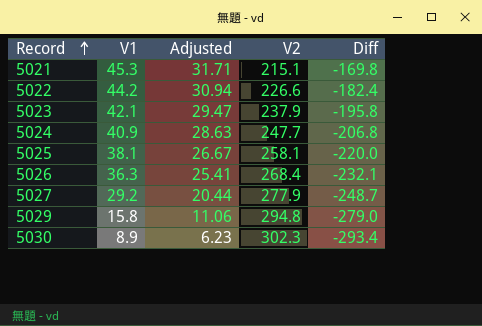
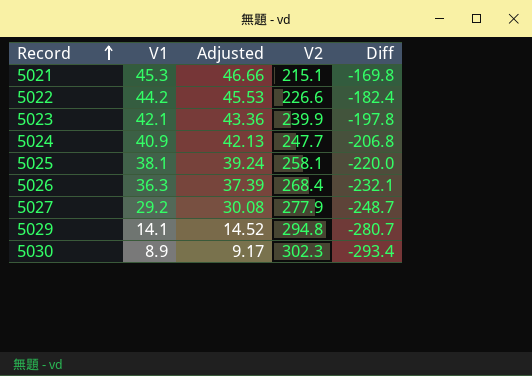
column Adjusted | formula: [V1] * 0.7 -> [V1] * 1.03
5023 | V2: 237.9 -> 239.9
5023 | Diff: -195.8 -> -197.8
5029 | V1: 15.8 -> 14.1
5029 | Diff: -279.0 -> -280.7

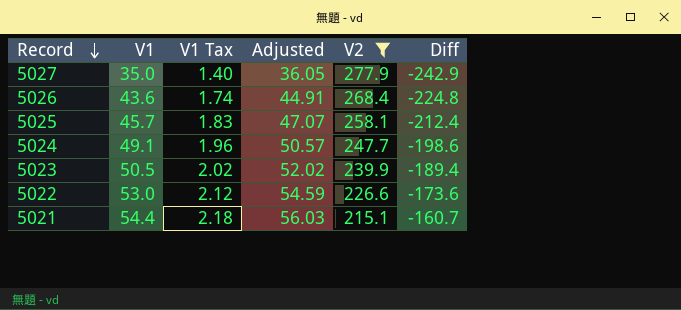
filter: none -> V2 <= 277.9
row order: Record ascending -> Record descending
column V1 Tax | formula: none -> [V1] * 0.04
5027 | V1: 29.2 -> 35.0
5027 | Adjusted: 30.08 -> 36.05
5027 | Diff: -248.7 -> -242.9
5026 | V1: 36.3 -> 43.6
5026 | Adjusted: 37.39 -> 44.91
5026 | Diff: -232.1 -> -224.8
5025 | V1: 38.1 -> 45.7
5025 | Adjusted: 39.24 -> 47.07
5025 | Diff: -220.0 -> -212.4
5024 | V1: 40.9 -> 49.1
5024 | Adjusted: 42.13 -> 50.57
5024 | Diff: -206.8 -> -198.6
5023 | V1: 42.1 -> 50.5
5023 | Adjusted: 43.36 -> 52.02
5023 | Diff: -197.8 -> -189.4
5022 | V1: 44.2 -> 53.0
5022 | Adjusted: 45.53 -> 54.59
5022 | Diff: -182.4 -> -173.6
5021 | V1: 45.3 -> 54.4
5021 | Adjusted: 46.66 -> 56.03
5021 | Diff: -169.8 -> -160.7

